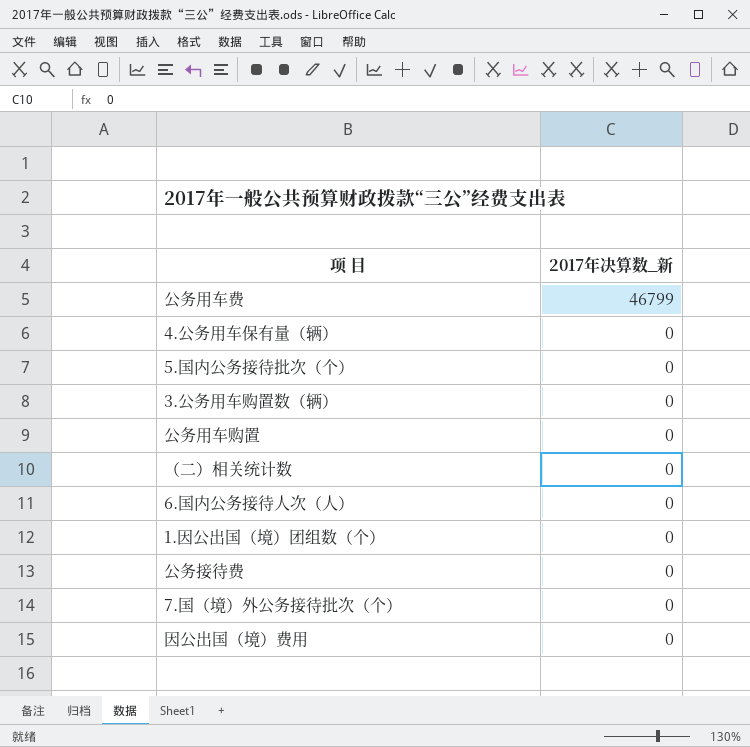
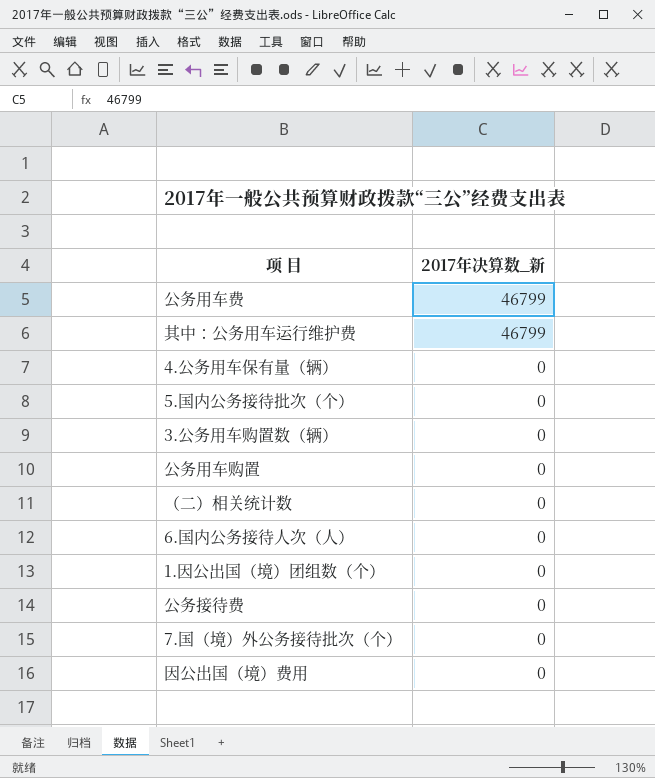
row 其中：公务用车运行维护费: none -> 46799

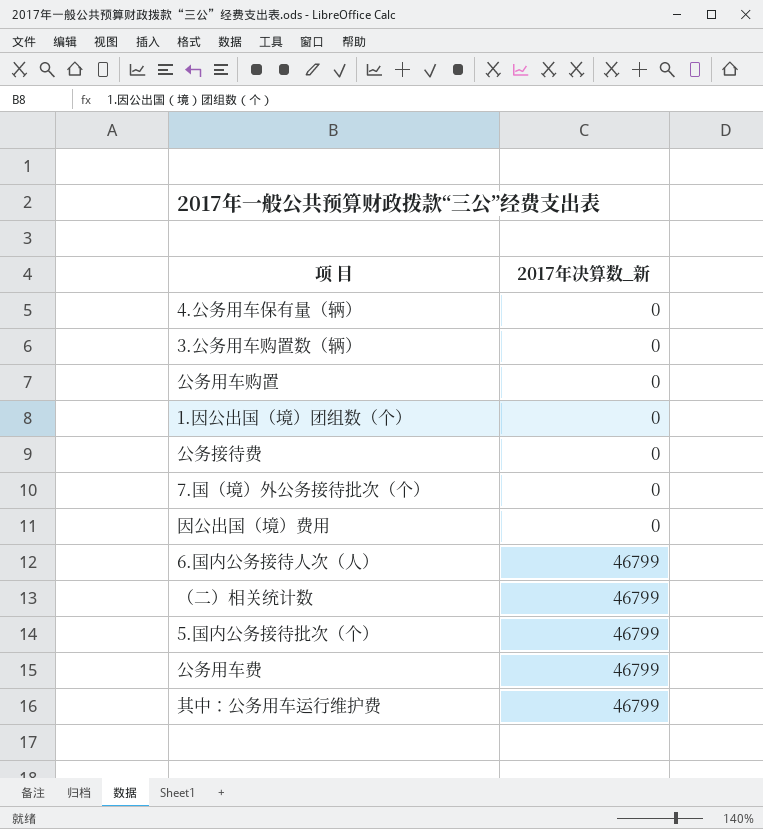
row order: 2017年决算数_新 descending -> 2017年决算数_新 ascending
6.国内公务接待人次（人） | 2017年决算数_新: 0 -> 46799
（二）相关统计数 | 2017年决算数_新: 0 -> 46799
5.国内公务接待批次（个） | 2017年决算数_新: 0 -> 46799

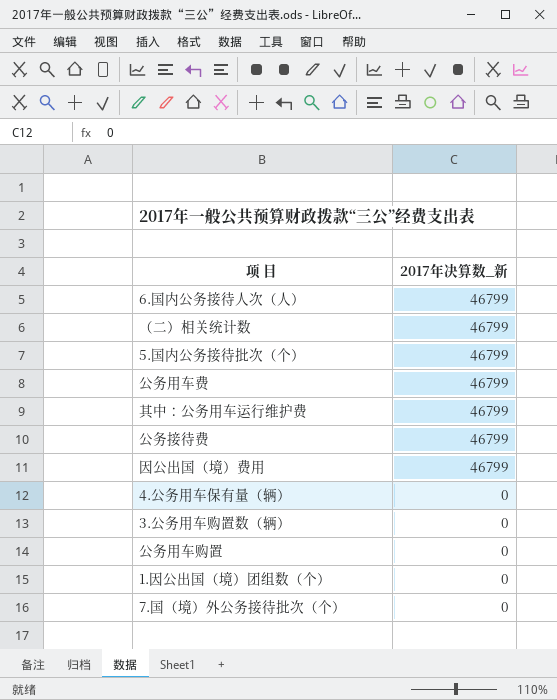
row order: 2017年决算数_新 ascending -> 2017年决算数_新 descending
公务接待费 | 2017年决算数_新: 0 -> 46799
因公出国（境）费用 | 2017年决算数_新: 0 -> 46799

